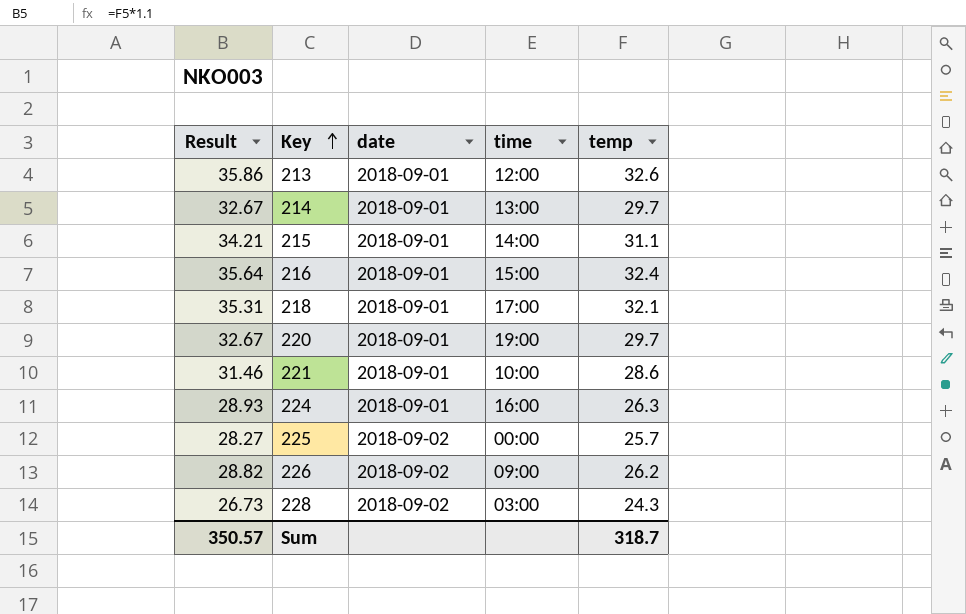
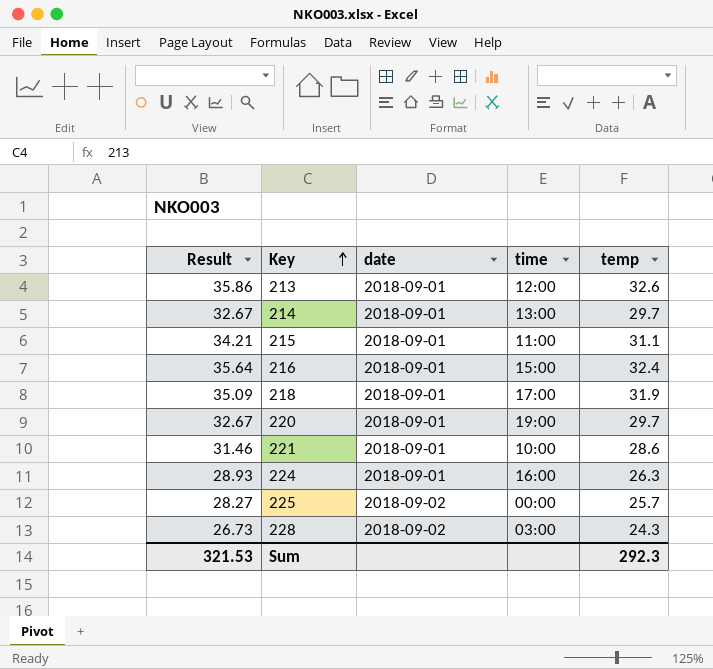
row 226: 28.82 | 2018-09-02 | 09:00 | 26.2 -> none
215 | time: 14:00 -> 11:00
218 | Result: 35.31 -> 35.09
218 | temp: 32.1 -> 31.9
Sum | Result: 350.57 -> 321.53
Sum | temp: 318.7 -> 292.3

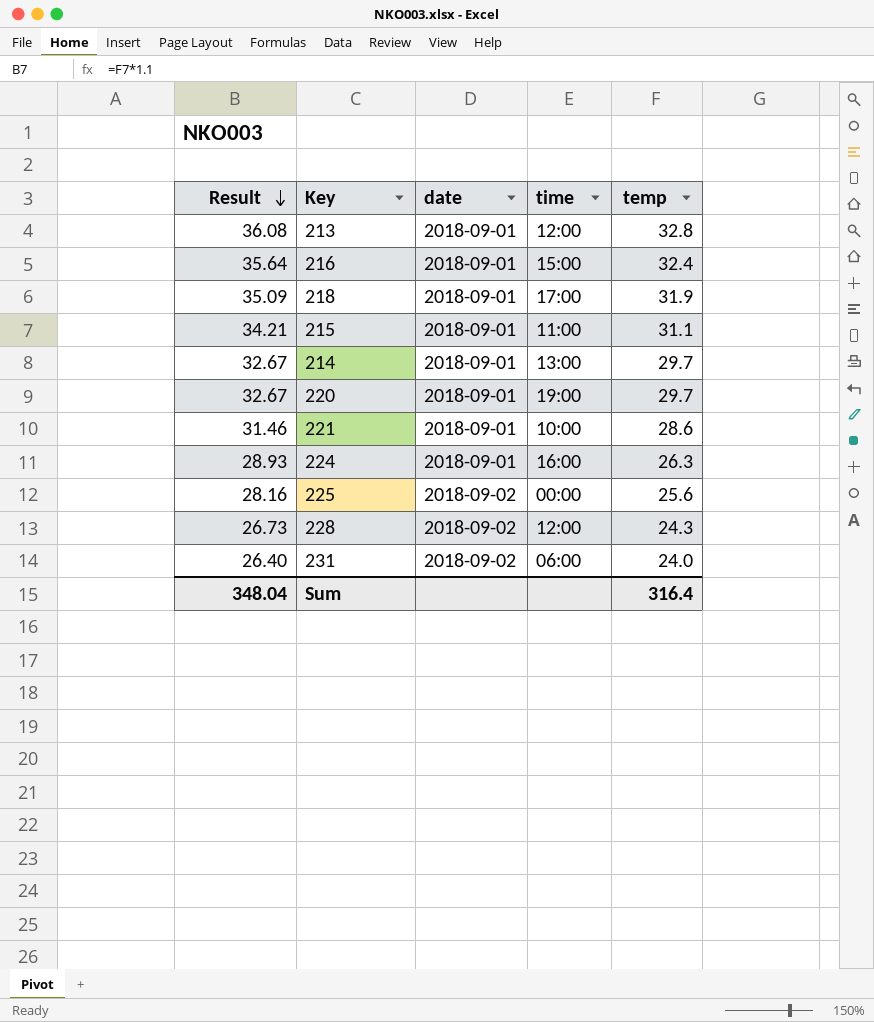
row order: Key ascending -> Result descending
213 | Result: 35.86 -> 36.08
213 | temp: 32.6 -> 32.8
225 | Result: 28.27 -> 28.16
225 | temp: 25.7 -> 25.6
228 | time: 03:00 -> 12:00
row 231: none -> 26.40 | 2018-09-02 | 06:00 | 24.0
Sum | Result: 321.53 -> 348.04
Sum | temp: 292.3 -> 316.4

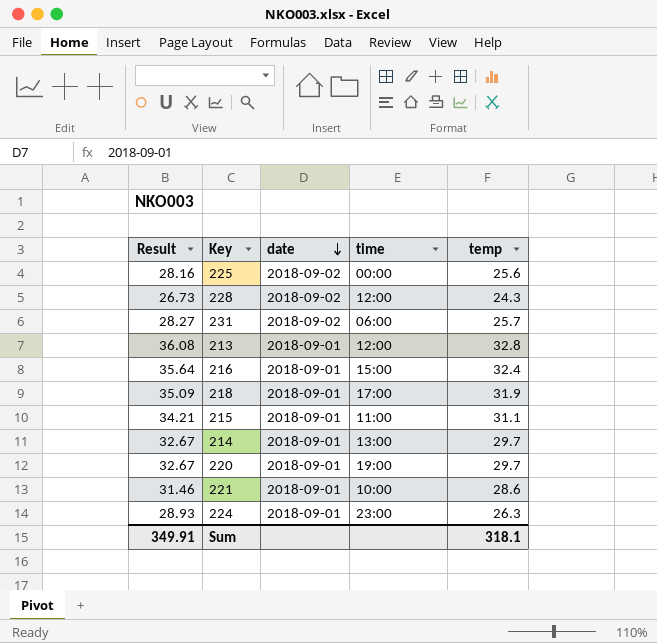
row order: Result descending -> date descending
231 | Result: 26.40 -> 28.27
231 | temp: 24.0 -> 25.7
224 | time: 16:00 -> 23:00
Sum | Result: 348.04 -> 349.91
Sum | temp: 316.4 -> 318.1

